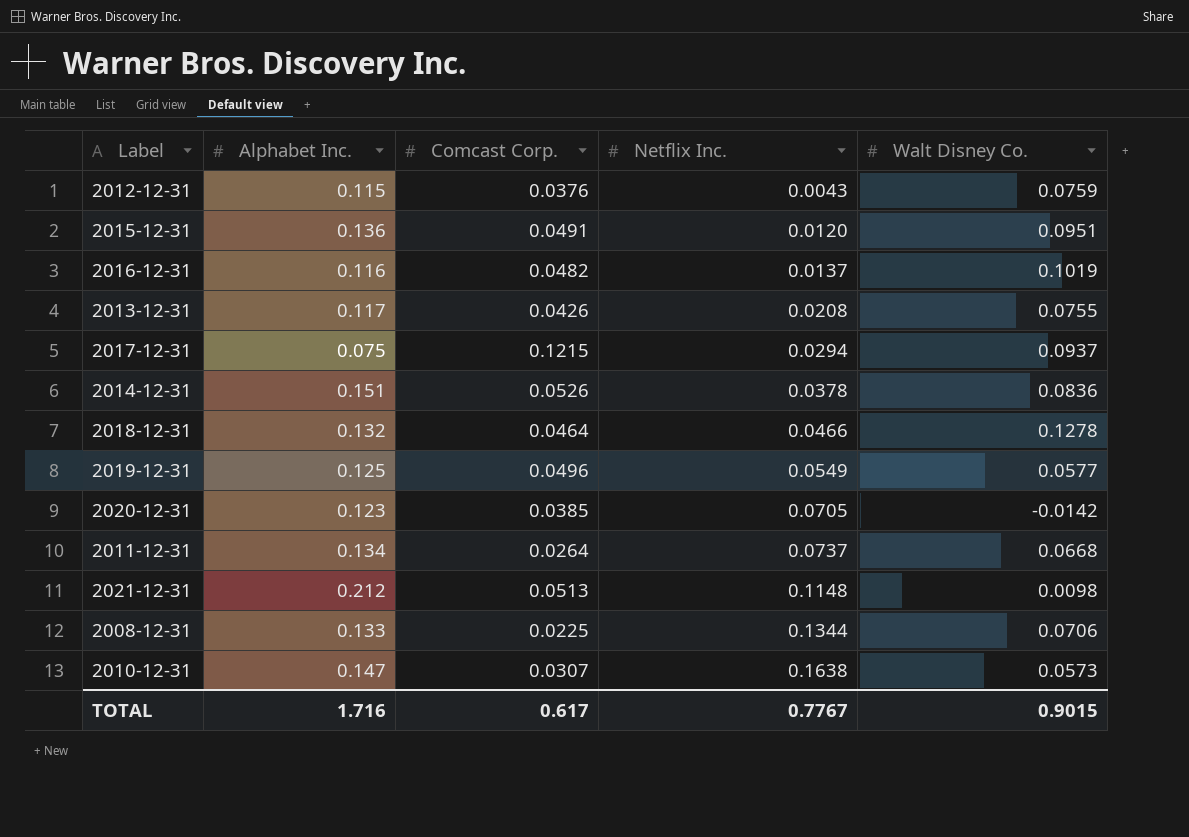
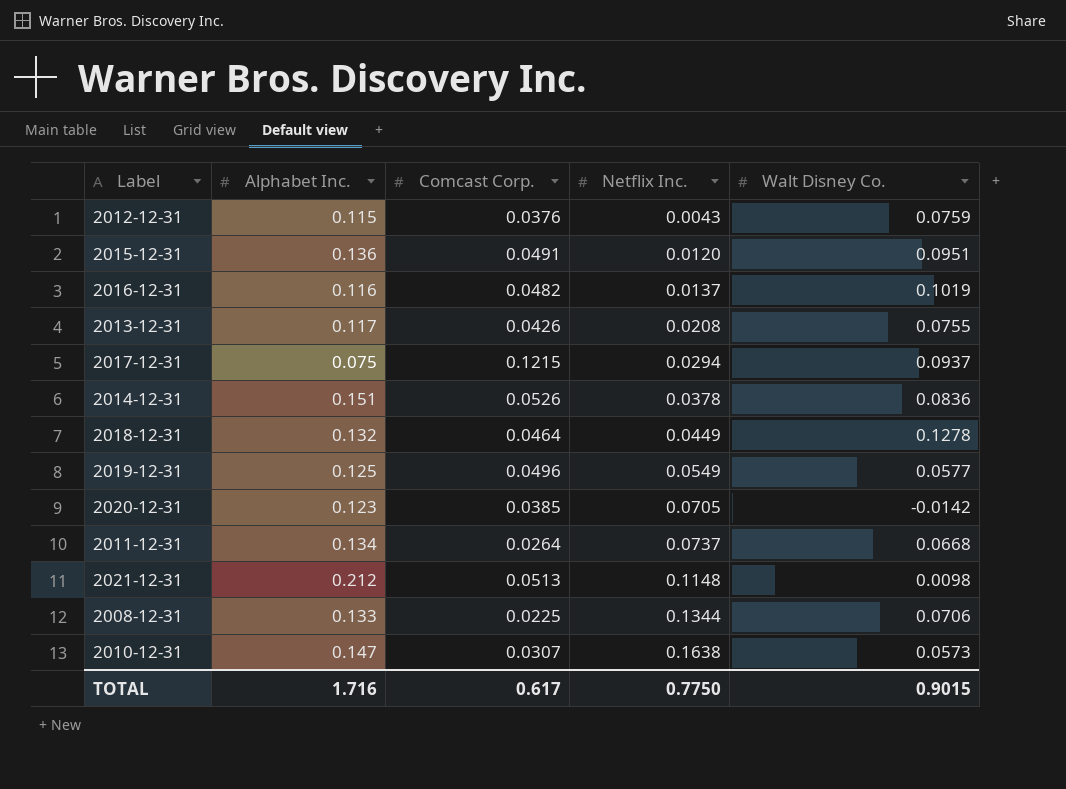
2018-12-31 | Netflix Inc.: 0.0466 -> 0.0449
TOTAL | Netflix Inc.: 0.7767 -> 0.7750

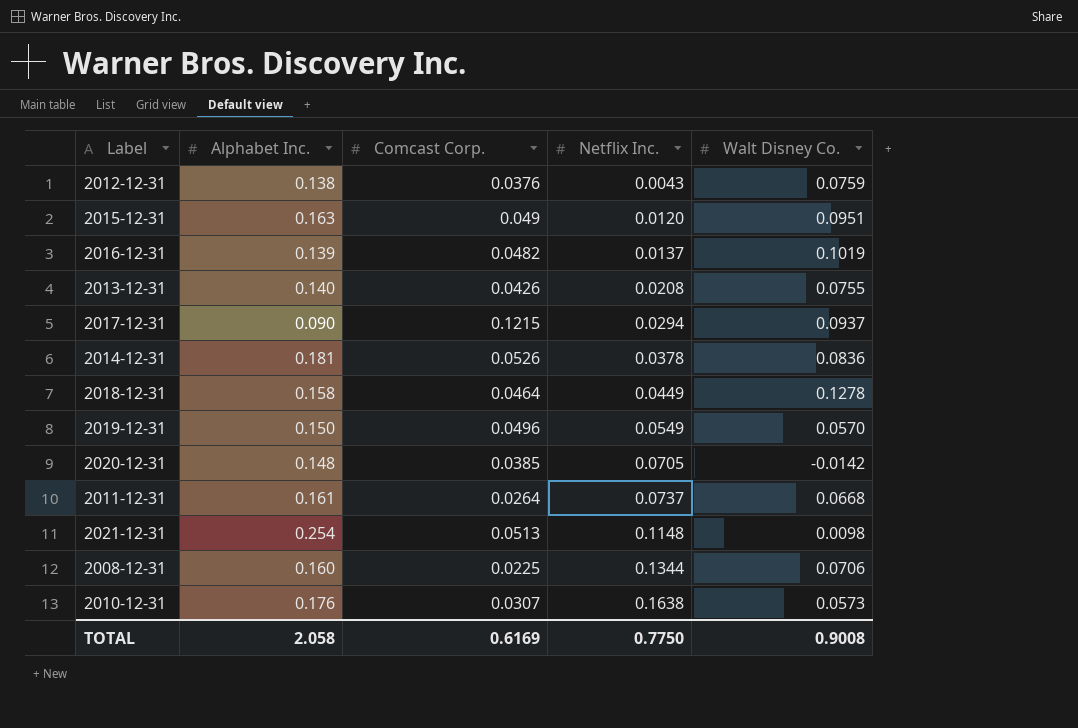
2012-12-31 | Alphabet Inc.: 0.115 -> 0.138
2015-12-31 | Alphabet Inc.: 0.136 -> 0.163
2015-12-31 | Comcast Corp.: 0.0491 -> 0.049
2016-12-31 | Alphabet Inc.: 0.116 -> 0.139
2013-12-31 | Alphabet Inc.: 0.117 -> 0.140
2017-12-31 | Alphabet Inc.: 0.075 -> 0.090
2014-12-31 | Alphabet Inc.: 0.151 -> 0.181
2018-12-31 | Alphabet Inc.: 0.132 -> 0.158
2019-12-31 | Alphabet Inc.: 0.125 -> 0.150
2019-12-31 | Walt Disney Co.: 0.0577 -> 0.0570
2020-12-31 | Alphabet Inc.: 0.123 -> 0.148
2011-12-31 | Alphabet Inc.: 0.134 -> 0.161
2021-12-31 | Alphabet Inc.: 0.212 -> 0.254
2008-12-31 | Alphabet Inc.: 0.133 -> 0.160
2010-12-31 | Alphabet Inc.: 0.147 -> 0.176
TOTAL | Alphabet Inc.: 1.716 -> 2.058
TOTAL | Comcast Corp.: 0.617 -> 0.6169
TOTAL | Walt Disney Co.: 0.9015 -> 0.9008

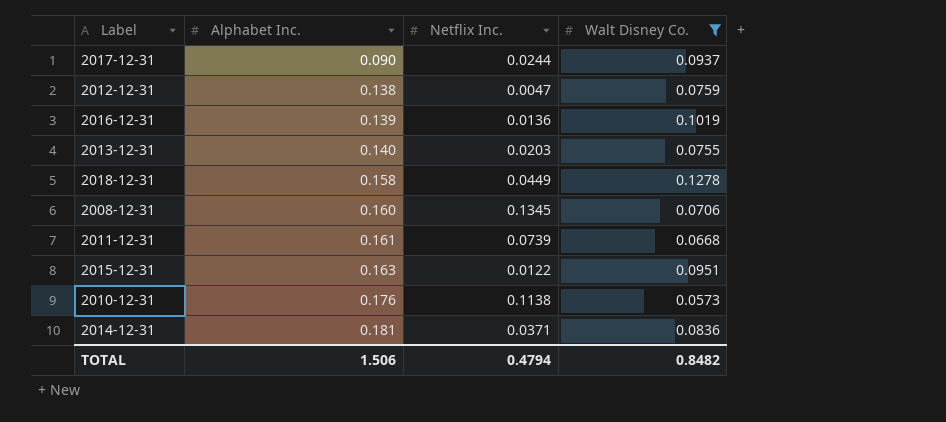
filter: none -> Walt Disney Co. >= 0.0573
row order: Netflix Inc. ascending -> Alphabet Inc. ascending
column Comcast Corp. | position: 3 -> none
2017-12-31 | Netflix Inc.: 0.0294 -> 0.0244
2012-12-31 | Netflix Inc.: 0.0043 -> 0.0047
2016-12-31 | Netflix Inc.: 0.0137 -> 0.0136
2013-12-31 | Netflix Inc.: 0.0208 -> 0.0203
2008-12-31 | Netflix Inc.: 0.1344 -> 0.1345
2011-12-31 | Netflix Inc.: 0.0737 -> 0.0739
2015-12-31 | Netflix Inc.: 0.0120 -> 0.0122
2010-12-31 | Netflix Inc.: 0.1638 -> 0.1138
2014-12-31 | Netflix Inc.: 0.0378 -> 0.0371
TOTAL | Alphabet Inc.: 2.058 -> 1.506
TOTAL | Netflix Inc.: 0.7750 -> 0.4794
TOTAL | Walt Disney Co.: 0.9008 -> 0.8482

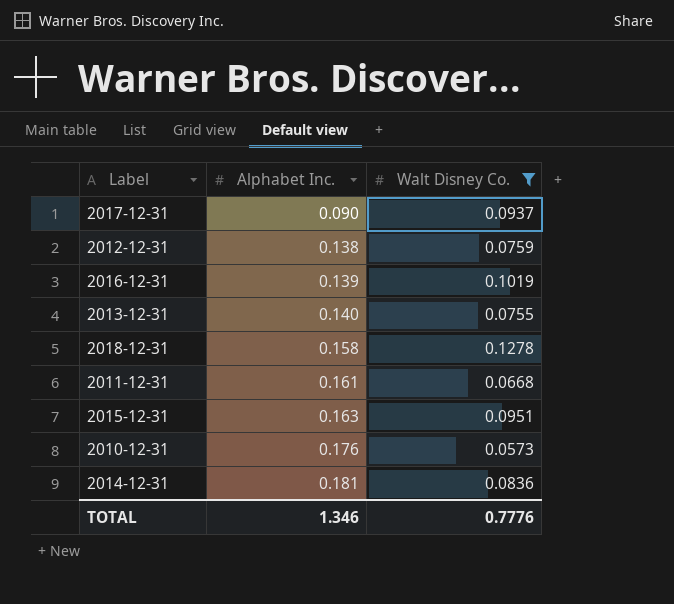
column Netflix Inc. | position: 3 -> none
row 2008-12-31: 0.160 | 0.1345 | 0.0706 -> none
TOTAL | Alphabet Inc.: 1.506 -> 1.346
TOTAL | Walt Disney Co.: 0.8482 -> 0.7776

